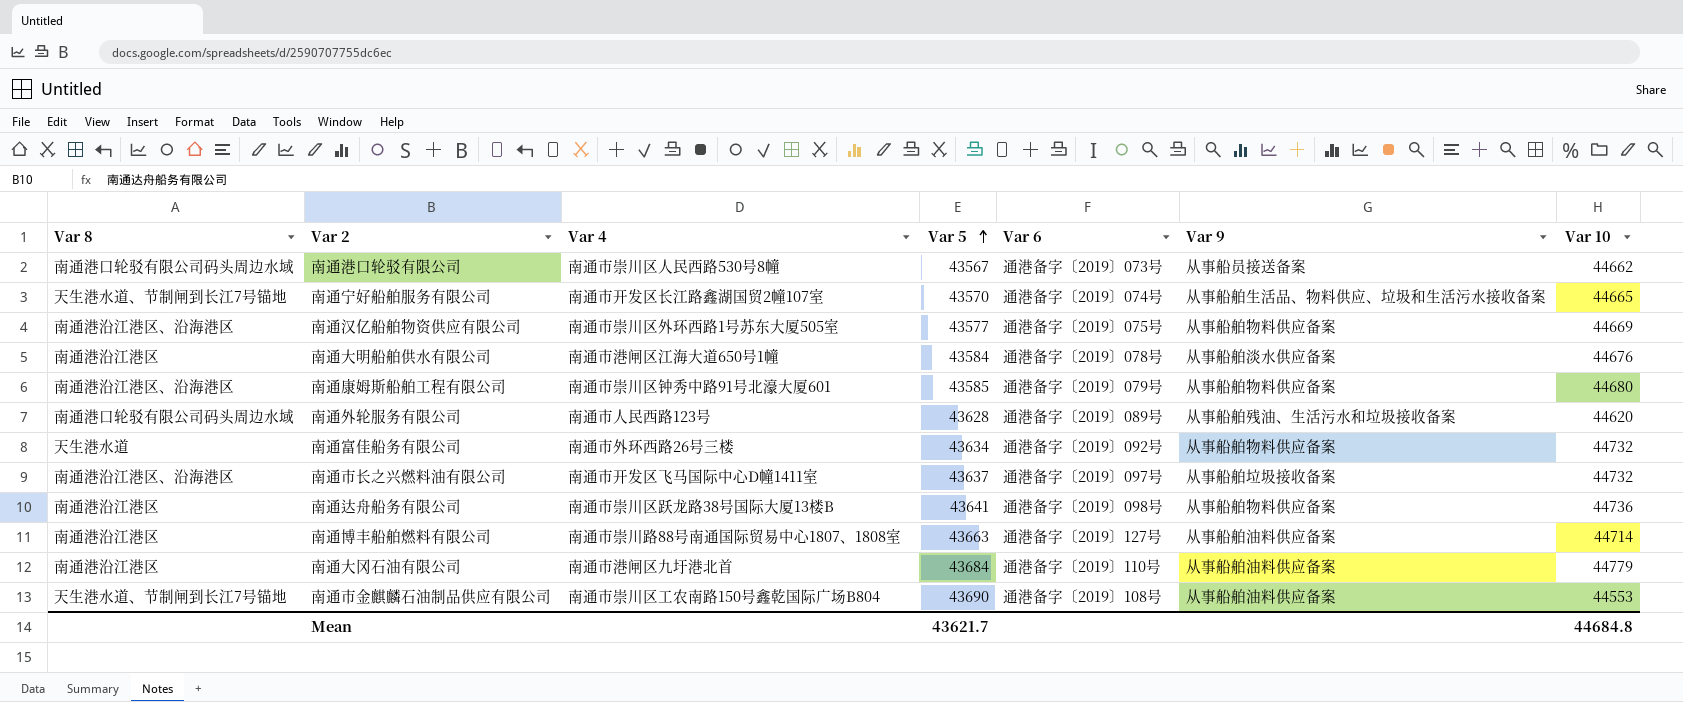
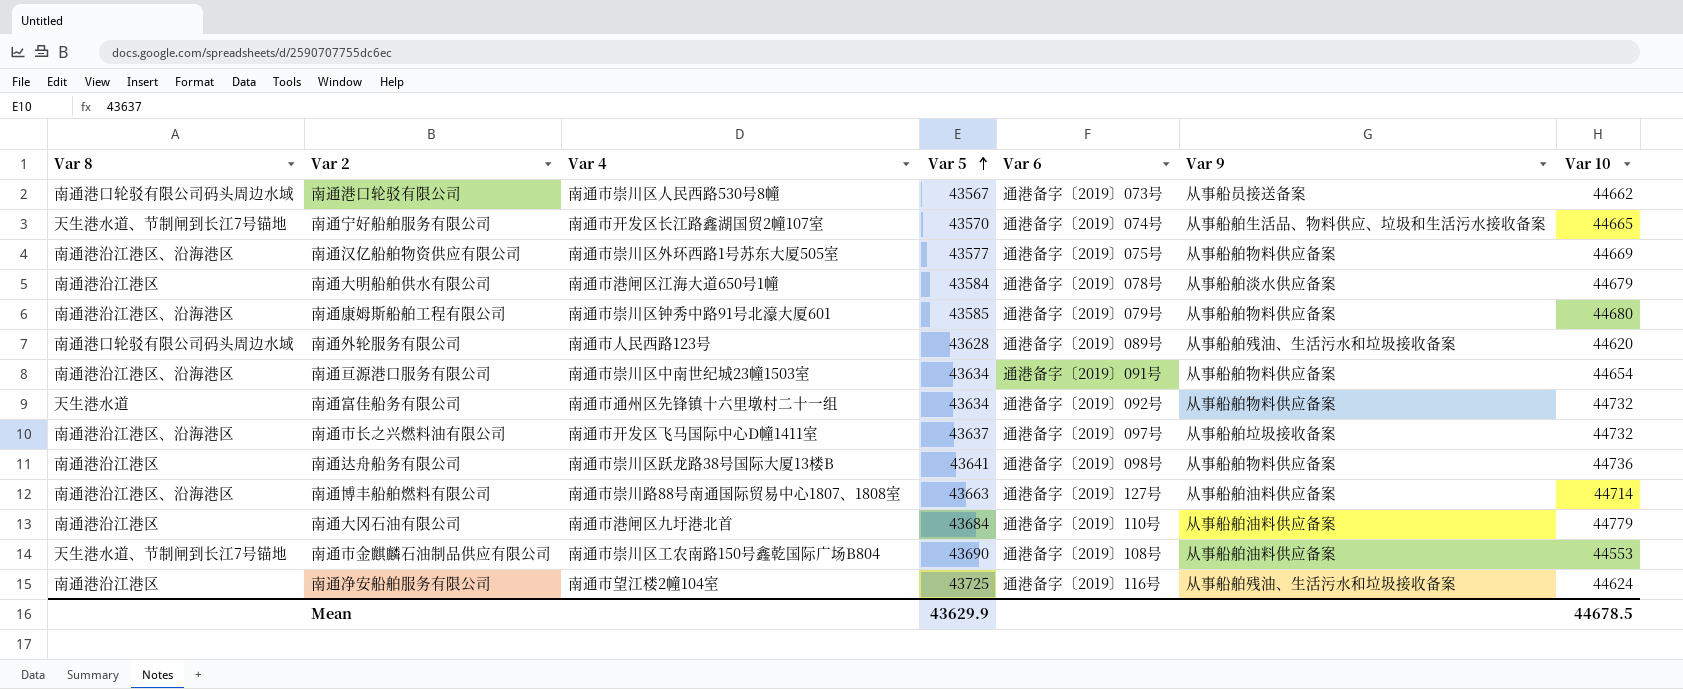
南通大明船舶供水有限公司 | Var 10: 44676 -> 44679
row 南通亘源港口服务有限公司: none -> 南通港沿江港区、沿海港区 | 南通市崇川区中南世纪城23幢1503室 | 43634 | 通港备字〔2019〕091号 | 从事船舶物料供应备案 | 44654
南通富佳船务有限公司 | Var 4: 南通市外环西路26号三楼 -> 南通市通州区先锋镇十六里墩村二十一组
南通博丰船舶燃料有限公司 | Var 8: 南通港沿江港区 -> 南通港沿江港区、沿海港区
row 南通净安船舶服务有限公司: none -> 南通港沿江港区 | 南通市望江楼2幢104室 | 43725 | 通港备字〔2019〕116号 | 从事船舶残油、生活污水和垃圾接收备案 | 44624
Mean | Var 5: 43621.7 -> 43629.9
Mean | Var 10: 44684.8 -> 44678.5

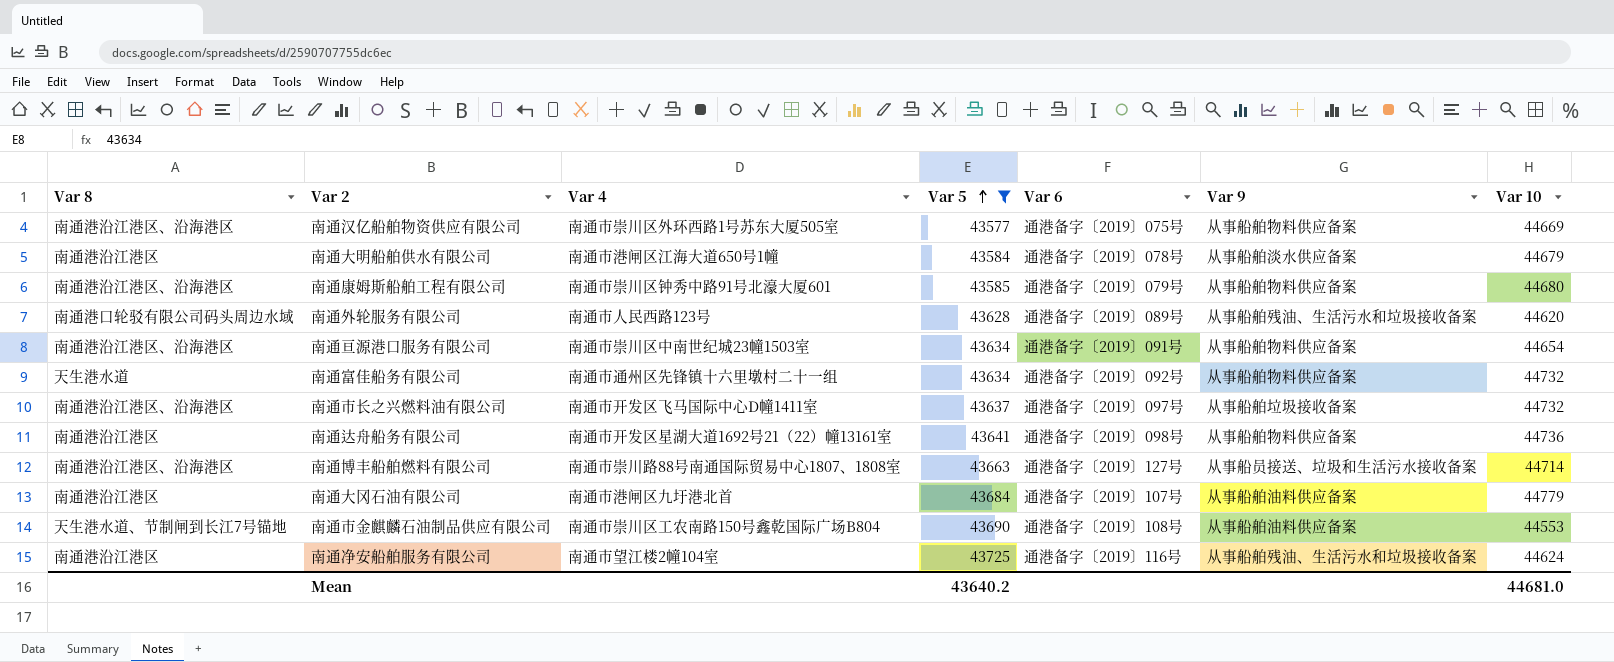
filter: none -> Var 5 >= 43577
南通达舟船务有限公司 | Var 4: 南通市崇川区跃龙路38号国际大厦13楼B -> 南通市开发区星湖大道1692号21（22）幢13161室
南通博丰船舶燃料有限公司 | Var 9: 从事船舶油料供应备案 -> 从事船员接送、垃圾和生活污水接收备案
南通大冈石油有限公司 | Var 6: 通港备字〔2019〕110号 -> 通港备字〔2019〕107号
Mean | Var 5: 43629.9 -> 43640.2
Mean | Var 10: 44678.5 -> 44681.0

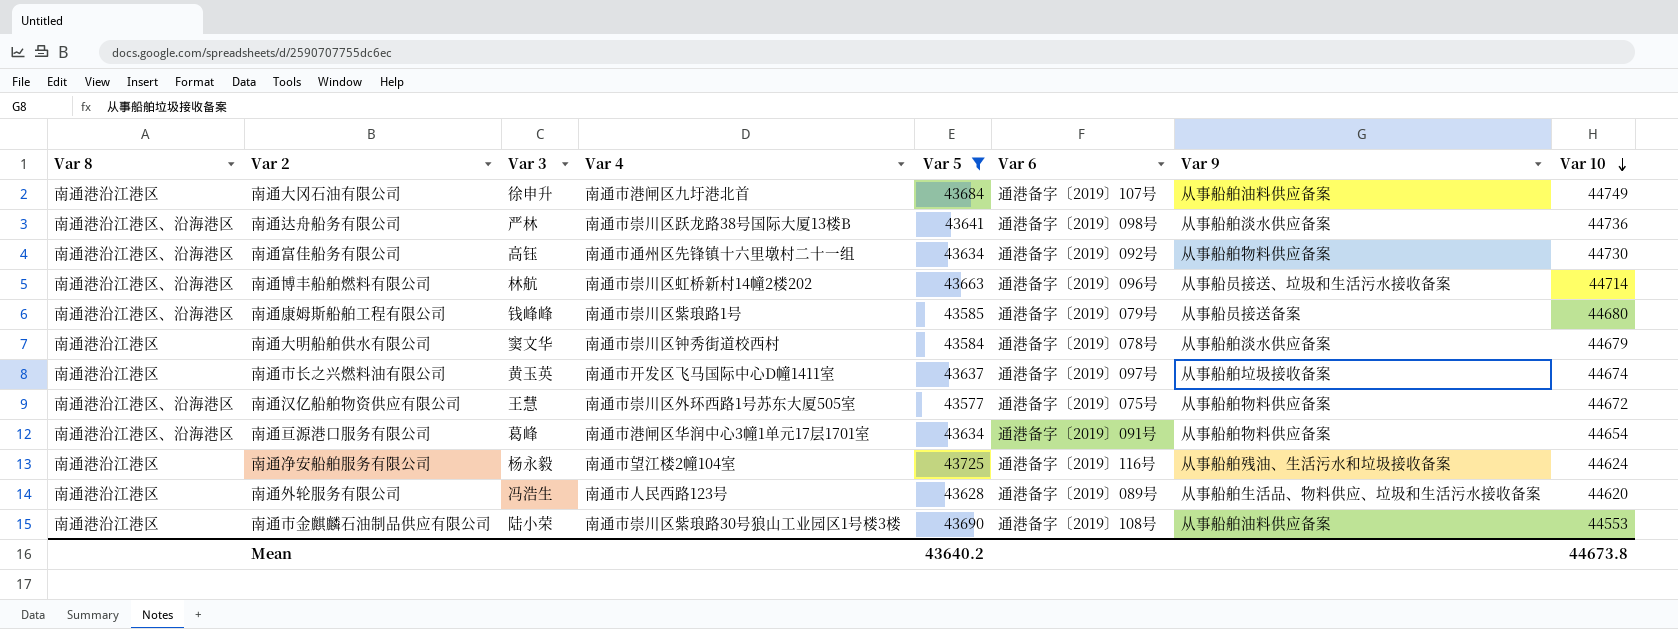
row order: Var 5 ascending -> Var 10 descending
column Var 3 | position: none -> 3
南通大冈石油有限公司 | Var 10: 44779 -> 44749
南通达舟船务有限公司 | Var 8: 南通港沿江港区 -> 南通港沿江港区、沿海港区
南通达舟船务有限公司 | Var 4: 南通市开发区星湖大道1692号21（22）幢13161室 -> 南通市崇川区跃龙路38号国际大厦13楼B
南通达舟船务有限公司 | Var 9: 从事船舶物料供应备案 -> 从事船舶淡水供应备案
南通富佳船务有限公司 | Var 8: 天生港水道 -> 南通港沿江港区、沿海港区
南通富佳船务有限公司 | Var 10: 44732 -> 44730
南通博丰船舶燃料有限公司 | Var 4: 南通市崇川路88号南通国际贸易中心1807、1808室 -> 南通市崇川区虹桥新村14幢2楼202
南通博丰船舶燃料有限公司 | Var 6: 通港备字〔2019〕127号 -> 通港备字〔2019〕096号
南通康姆斯船舶工程有限公司 | Var 4: 南通市崇川区钟秀中路91号北濠大厦601 -> 南通市崇川区紫琅路1号
南通康姆斯船舶工程有限公司 | Var 9: 从事船舶物料供应备案 -> 从事船员接送备案
南通大明船舶供水有限公司 | Var 4: 南通市港闸区江海大道650号1幢 -> 南通市崇川区钟秀街道校西村
南通市长之兴燃料油有限公司 | Var 8: 南通港沿江港区、沿海港区 -> 南通港沿江港区
南通市长之兴燃料油有限公司 | Var 10: 44732 -> 44674
南通汉亿船舶物资供应有限公司 | Var 10: 44669 -> 44672
南通亘源港口服务有限公司 | Var 4: 南通市崇川区中南世纪城23幢1503室 -> 南通市港闸区华润中心3幢1单元17层1701室
南通外轮服务有限公司 | Var 8: 南通港口轮驳有限公司码头周边水域 -> 南通港沿江港区
南通外轮服务有限公司 | Var 9: 从事船舶残油、生活污水和垃圾接收备案 -> 从事船舶生活品、物料供应、垃圾和生活污水接收备案
南通市金麒麟石油制品供应有限公司 | Var 8: 天生港水道、节制闸到长江7号锚地 -> 南通港沿江港区
南通市金麒麟石油制品供应有限公司 | Var 4: 南通市崇川区工农南路150号鑫乾国际广场B804 -> 南通市崇川区紫琅路30号狼山工业园区1号楼3楼
Mean | Var 10: 44681.0 -> 44673.8

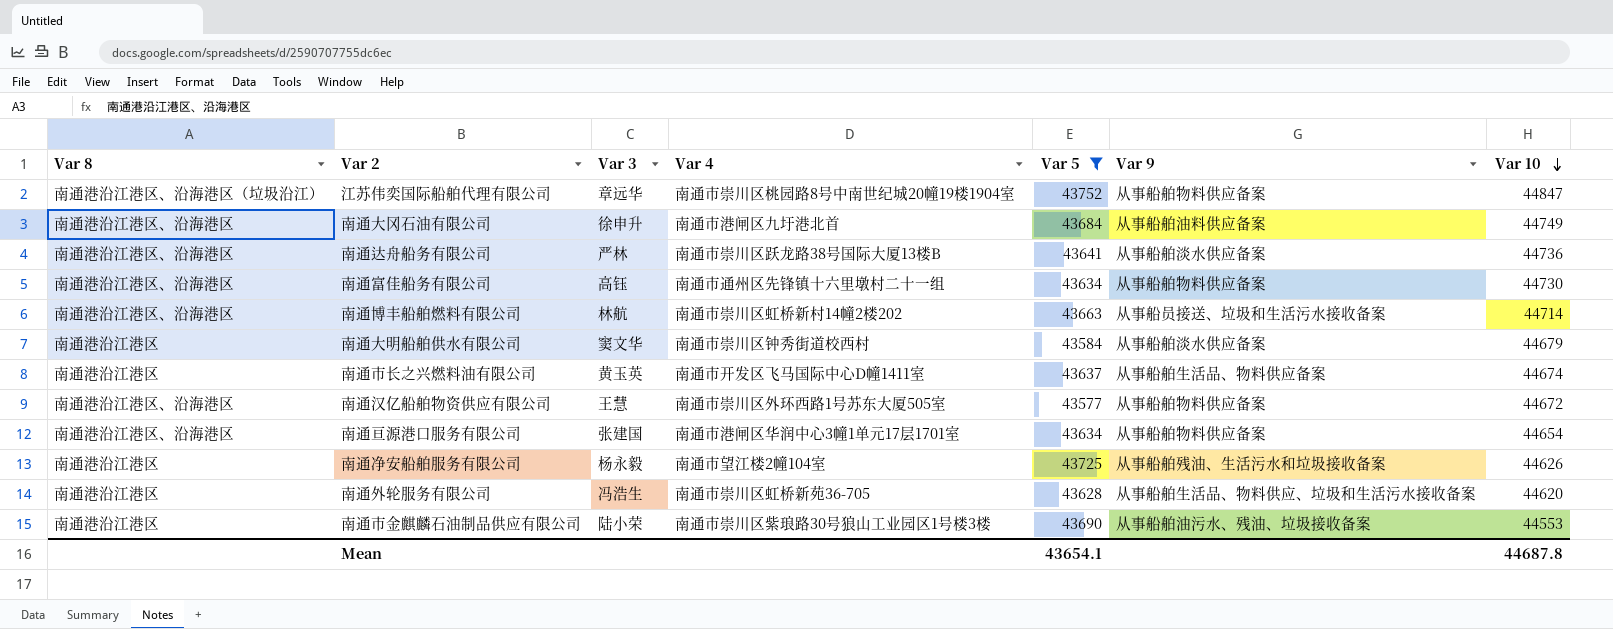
column Var 6 | position: 6 -> none
row 南通康姆斯船舶工程有限公司: 南通港沿江港区、沿海港区 | 钱峰峰 | 南通市崇川区紫琅路1号 | 43585 | 通港备字〔2019〕079号 | 从事船员接送备案 | 44680 -> none
row 江苏伟奕国际船舶代理有限公司: none -> 南通港沿江港区、沿海港区（垃圾沿江） | 章远华 | 南通市崇川区桃园路8号中南世纪城20幢19楼1904室 | 43752 | 从事船舶物料供应备案 | 44847
南通大冈石油有限公司 | Var 8: 南通港沿江港区 -> 南通港沿江港区、沿海港区
南通市长之兴燃料油有限公司 | Var 9: 从事船舶垃圾接收备案 -> 从事船舶生活品、物料供应备案
南通亘源港口服务有限公司 | Var 3: 葛峰 -> 张建国
南通净安船舶服务有限公司 | Var 10: 44624 -> 44626
南通外轮服务有限公司 | Var 4: 南通市人民西路123号 -> 南通市崇川区虹桥新苑36-705
南通市金麒麟石油制品供应有限公司 | Var 9: 从事船舶油料供应备案 -> 从事船舶油污水、残油、垃圾接收备案
Mean | Var 5: 43640.2 -> 43654.1
Mean | Var 10: 44673.8 -> 44687.8

